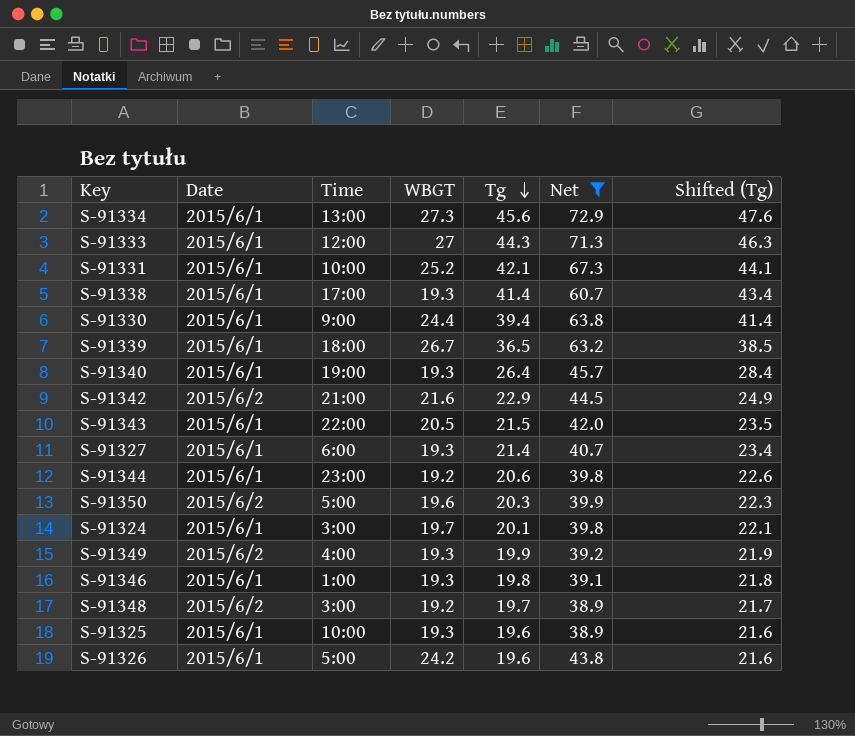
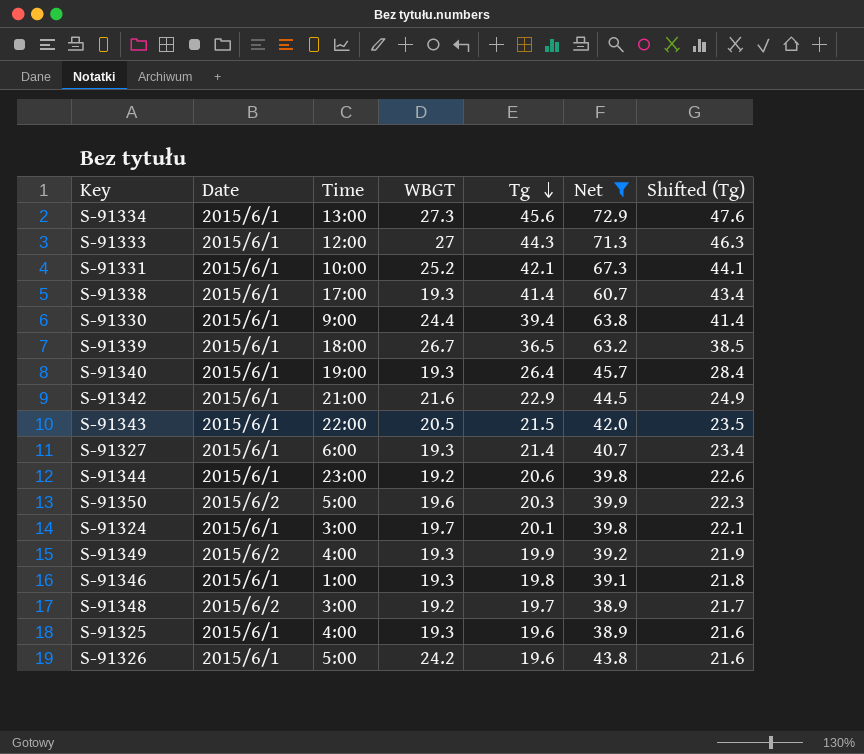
S-91342 | Date: 2015/6/2 -> 2015/6/1
S-91325 | Time: 10:00 -> 4:00

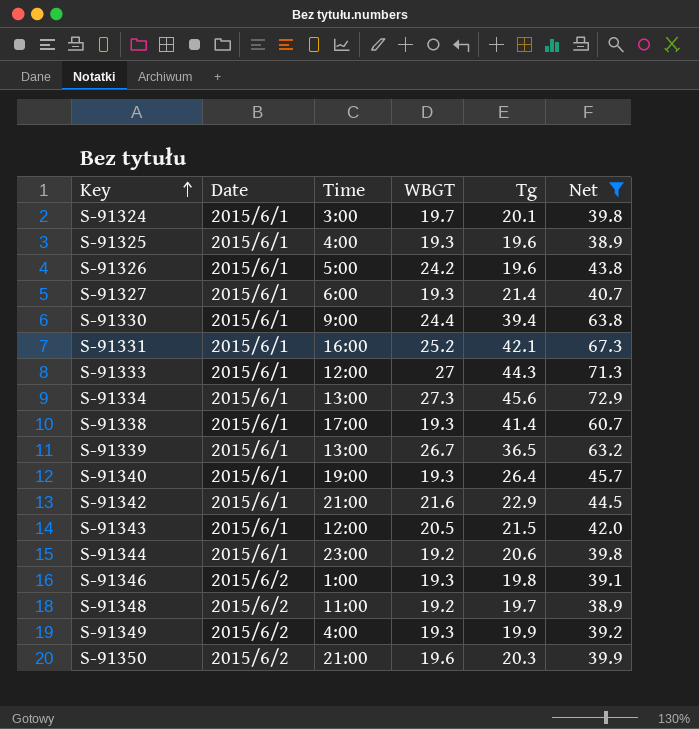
row order: Tg descending -> Key ascending
column Shifted (Tg) | formula: [Tg] + 2 -> none
S-91331 | Time: 10:00 -> 16:00
S-91339 | Time: 18:00 -> 13:00
S-91343 | Time: 22:00 -> 12:00
S-91346 | Date: 2015/6/1 -> 2015/6/2
S-91348 | Time: 3:00 -> 11:00
S-91350 | Time: 5:00 -> 21:00

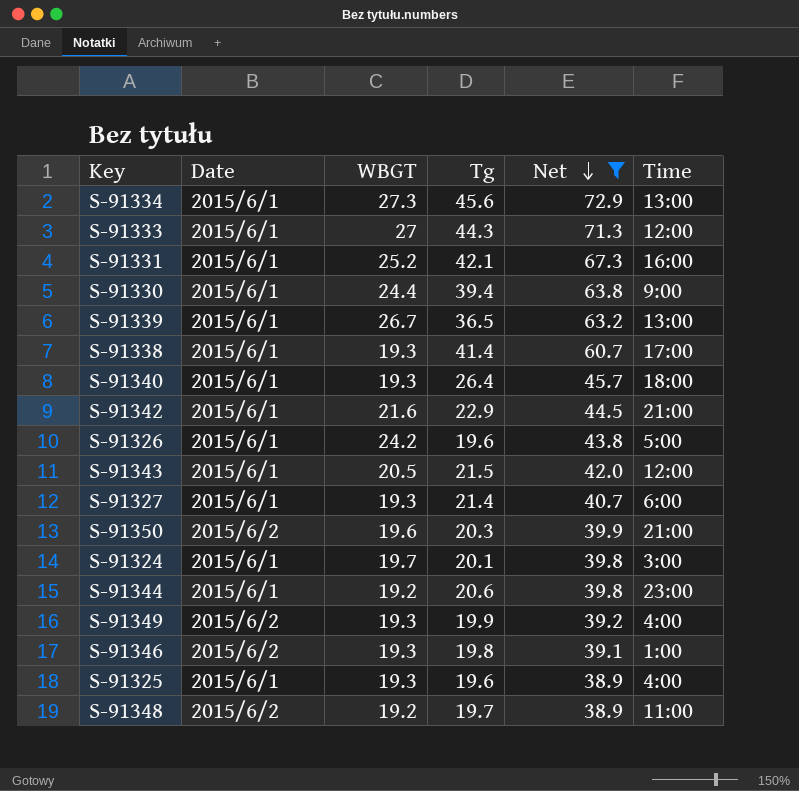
row order: Key ascending -> Net descending
column Time | position: 3 -> 6
S-91340 | Time: 19:00 -> 18:00

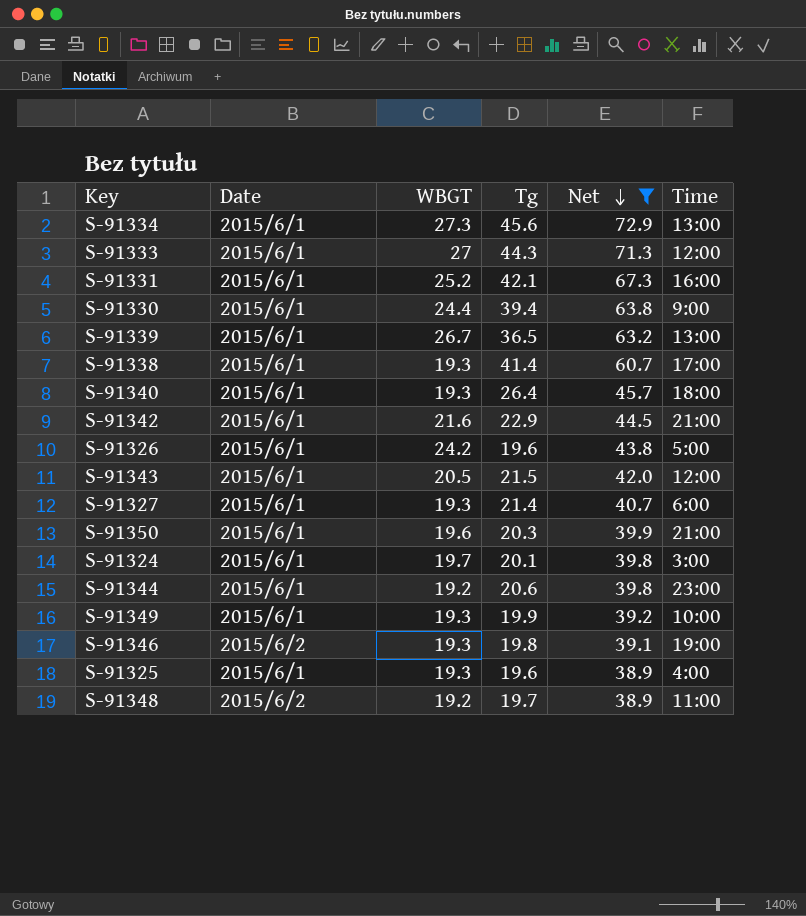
S-91350 | Date: 2015/6/2 -> 2015/6/1
S-91349 | Date: 2015/6/2 -> 2015/6/1
S-91349 | Time: 4:00 -> 10:00
S-91346 | Time: 1:00 -> 19:00

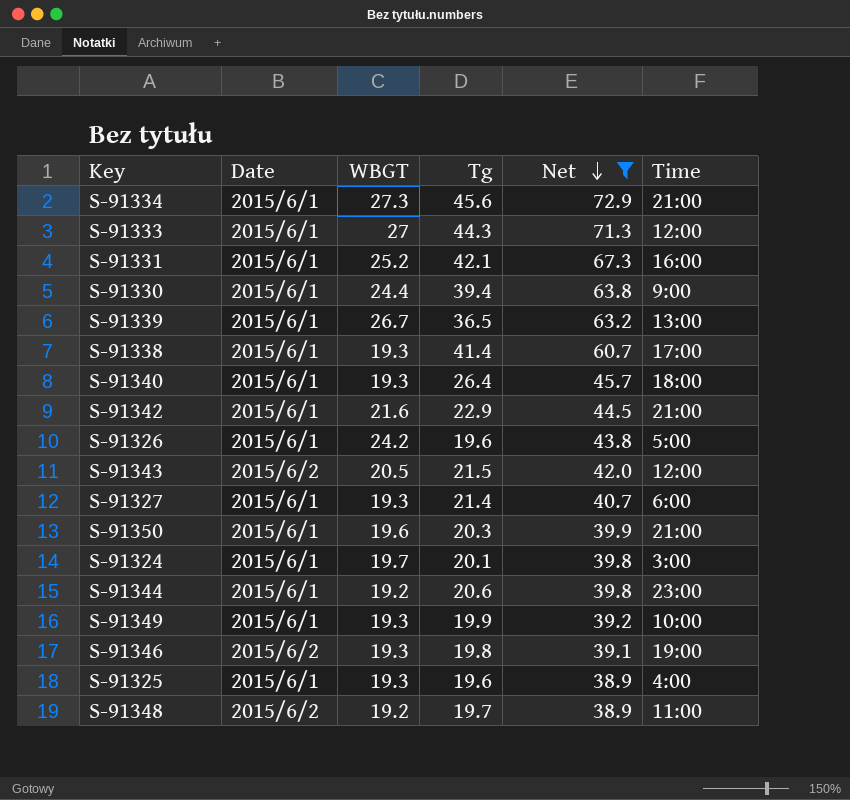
S-91334 | Time: 13:00 -> 21:00
S-91343 | Date: 2015/6/1 -> 2015/6/2

